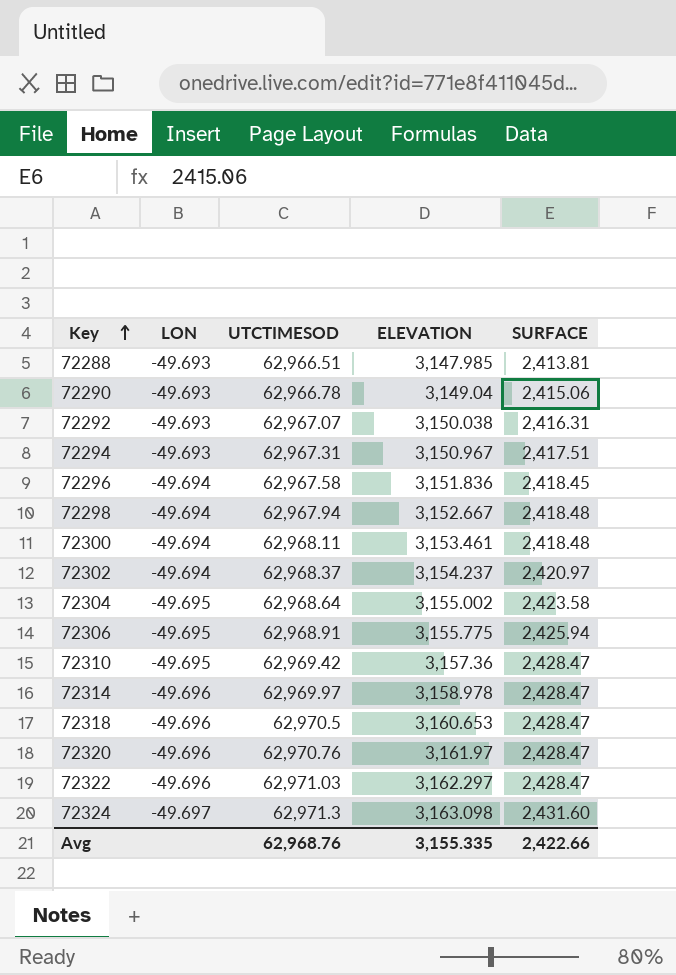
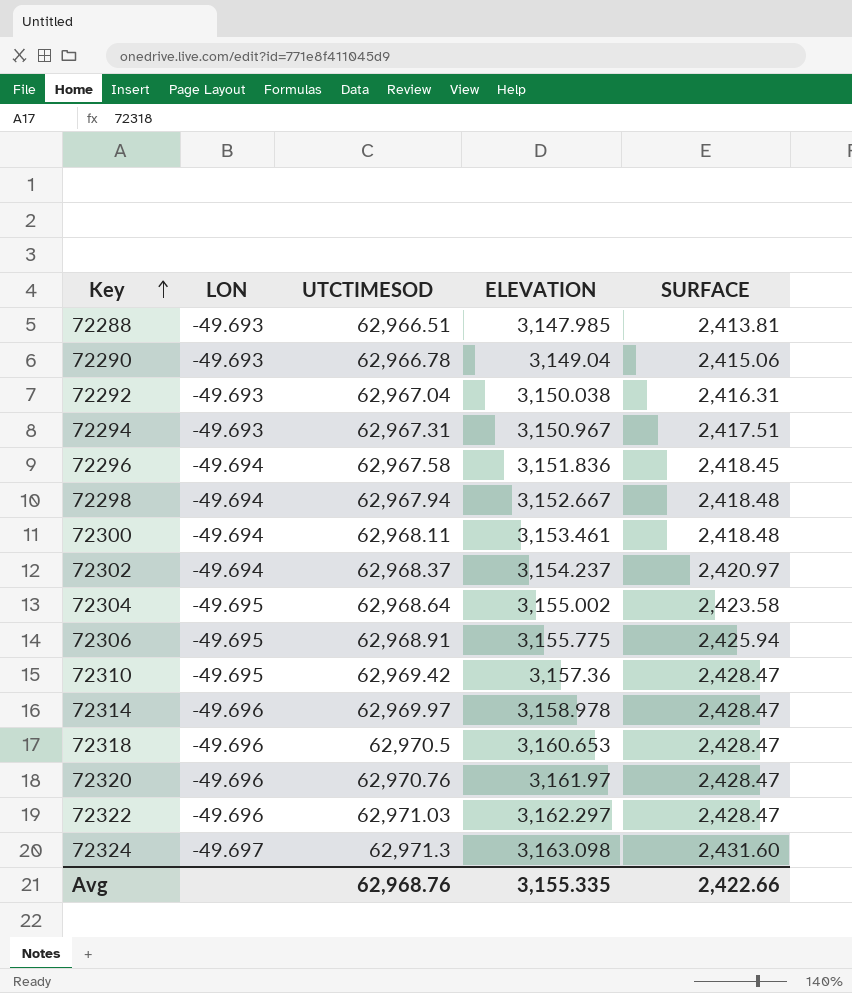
72292 | UTCTIMESOD: 62,967.07 -> 62,967.04

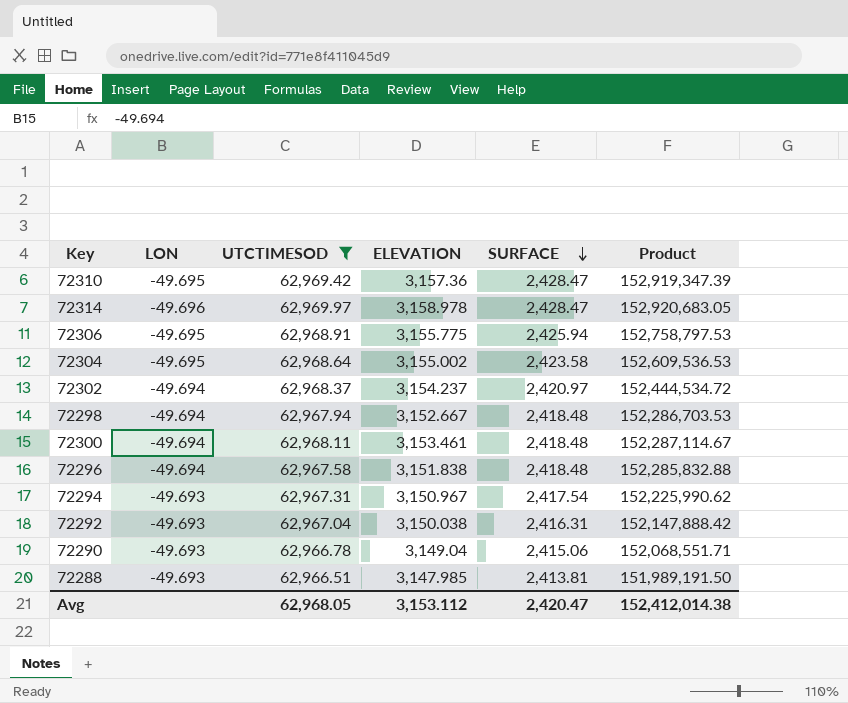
filter: none -> UTCTIMESOD <= 62,969.97
row order: Key ascending -> SURFACE descending
column Product | formula: none -> [UTCTIMESOD] * [SURFACE]
72296 | ELEVATION: 3,151.836 -> 3,151.838
72296 | SURFACE: 2,418.45 -> 2,418.48
72294 | SURFACE: 2,417.51 -> 2,417.54
Avg | UTCTIMESOD: 62,968.76 -> 62,968.05
Avg | ELEVATION: 3,155.335 -> 3,153.112
Avg | SURFACE: 2,422.66 -> 2,420.47

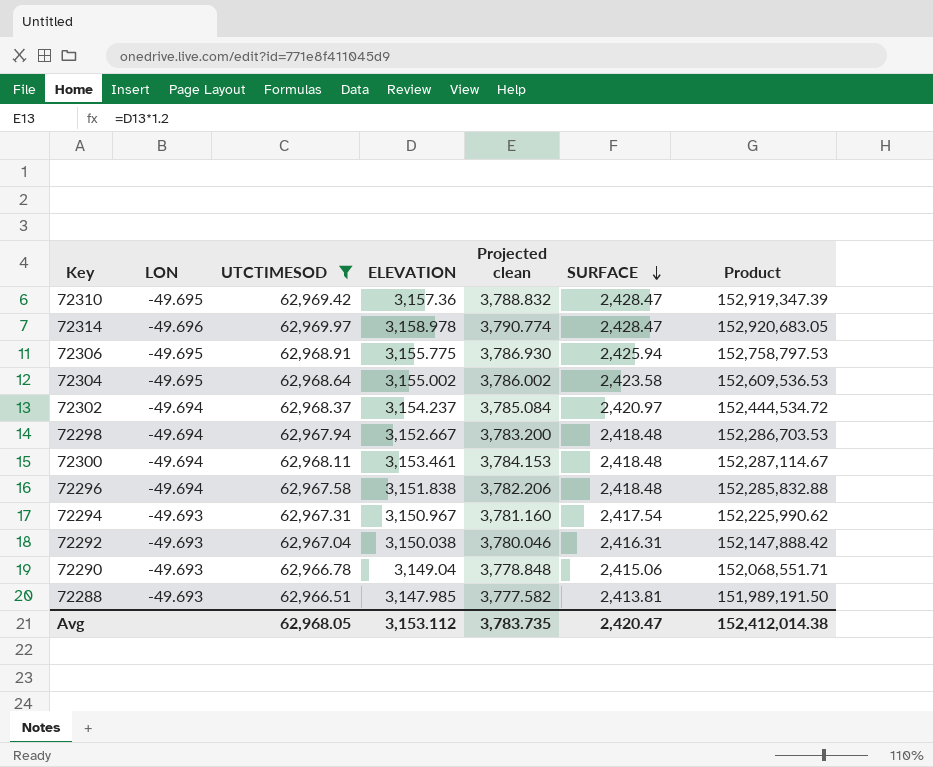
column Projected clean | formula: none -> [ELEVATION] * 1.2

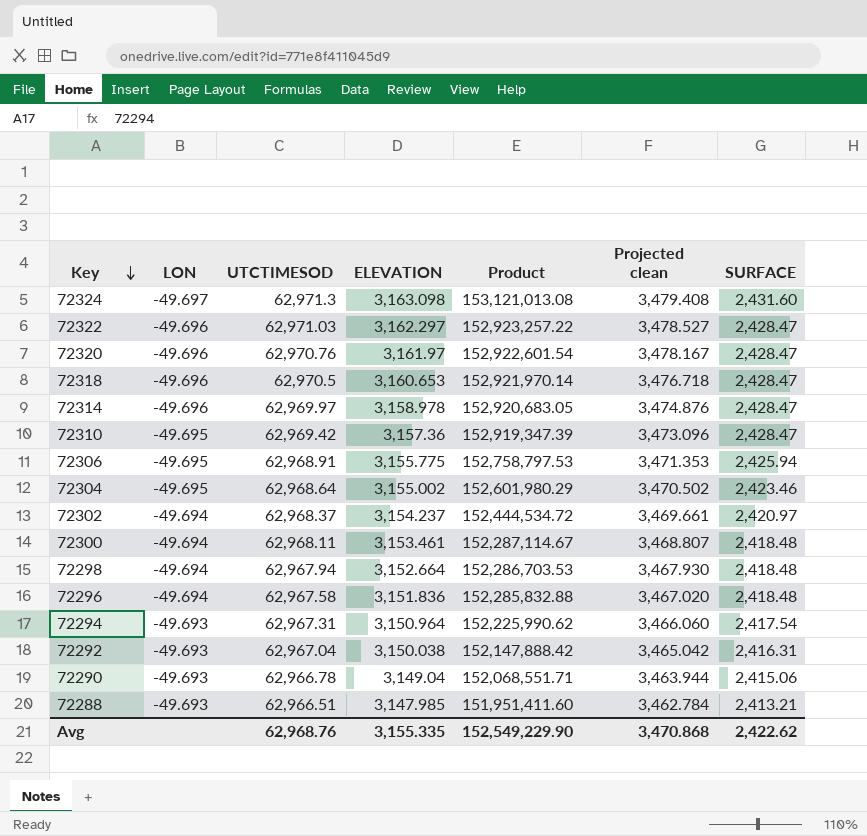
filter: UTCTIMESOD <= 62,969.97 -> none
row order: SURFACE descending -> Key descending
column Product | position: 7 -> 5
column Projected clean | formula: [ELEVATION] * 1.2 -> [ELEVATION] * 1.1
72304 | Product: 152,609,536.53 -> 152,601,980.29
72304 | SURFACE: 2,423.58 -> 2,423.46
72298 | ELEVATION: 3,152.667 -> 3,152.664
72296 | ELEVATION: 3,151.838 -> 3,151.836
72294 | ELEVATION: 3,150.967 -> 3,150.964
72288 | Product: 151,989,191.50 -> 151,951,411.60
72288 | SURFACE: 2,413.81 -> 2,413.21
Avg | UTCTIMESOD: 62,968.05 -> 62,968.76
Avg | ELEVATION: 3,153.112 -> 3,155.335
Avg | Product: 152,412,014.38 -> 152,549,229.90
Avg | Projected clean: 3,783.735 -> 3,470.868
Avg | SURFACE: 2,420.47 -> 2,422.62

